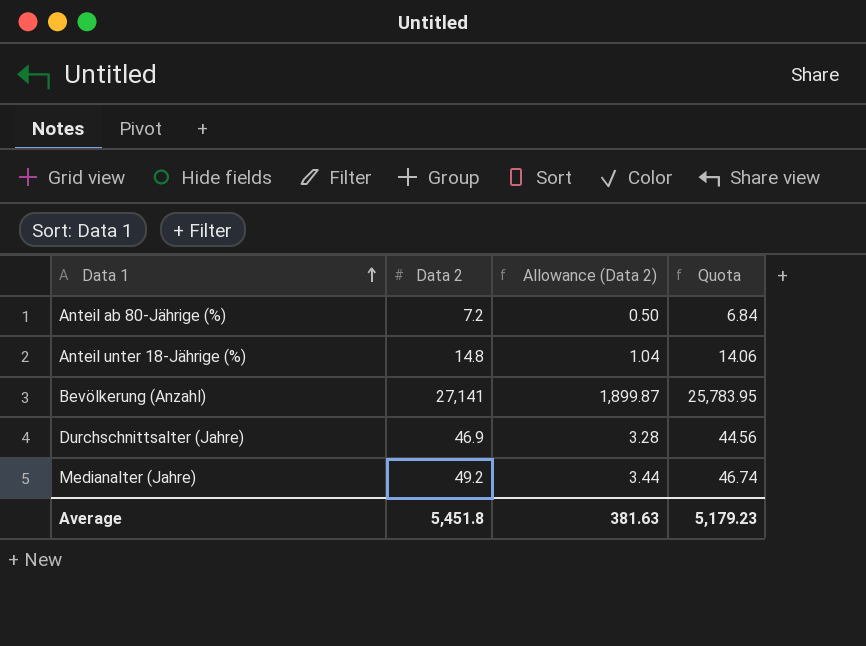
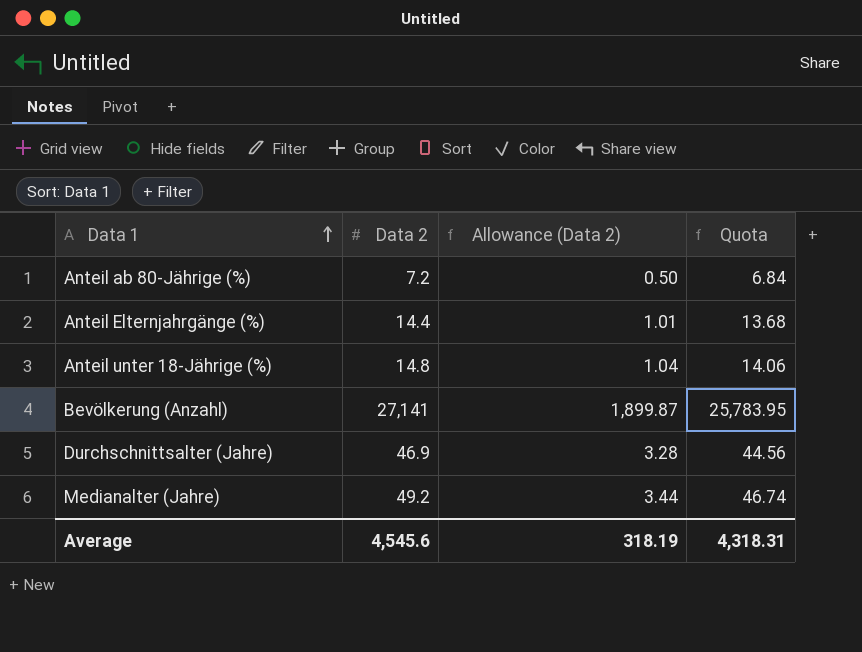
row Anteil Elternjahrgänge (%): none -> 14.4 | 1.01 | 13.68
Average | Data 2: 5,451.8 -> 4,545.6
Average | Allowance (Data 2): 381.63 -> 318.19
Average | Quota: 5,179.23 -> 4,318.31

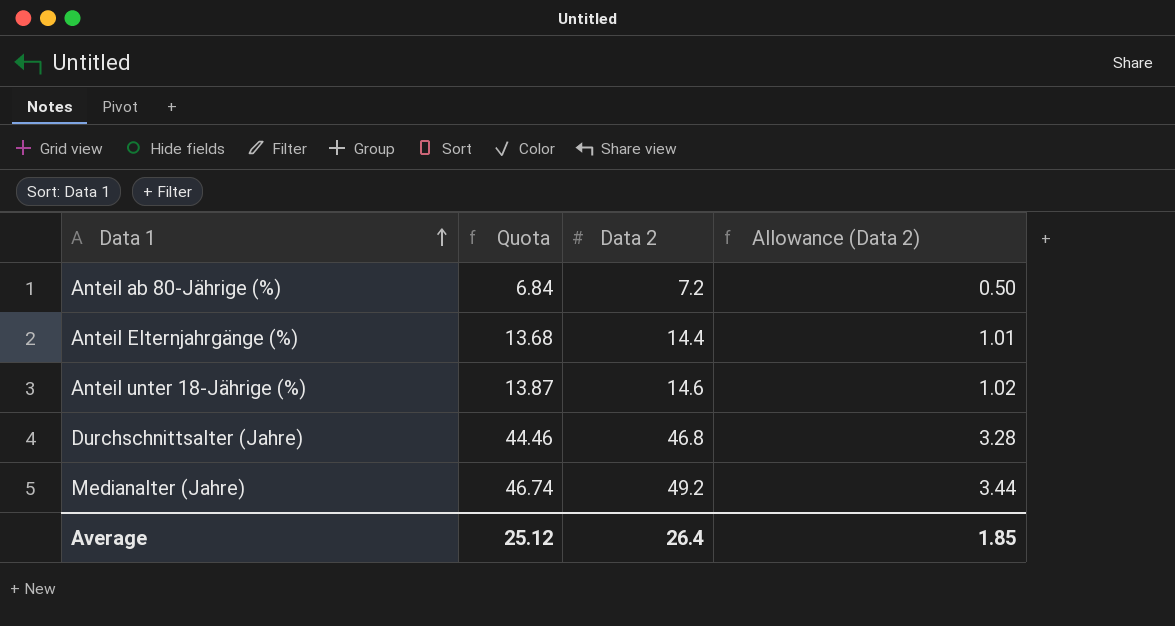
column Quota | position: 4 -> 2
row Bevölkerung (Anzahl): 27,141 | 1,899.87 | 25,783.95 -> none
Anteil unter 18-Jährige (%) | Quota: 14.06 -> 13.87
Anteil unter 18-Jährige (%) | Data 2: 14.8 -> 14.6
Anteil unter 18-Jährige (%) | Allowance (Data 2): 1.04 -> 1.02
Durchschnittsalter (Jahre) | Quota: 44.56 -> 44.46
Durchschnittsalter (Jahre) | Data 2: 46.9 -> 46.8
Average | Quota: 4,318.31 -> 25.12
Average | Data 2: 4,545.6 -> 26.4
Average | Allowance (Data 2): 318.19 -> 1.85

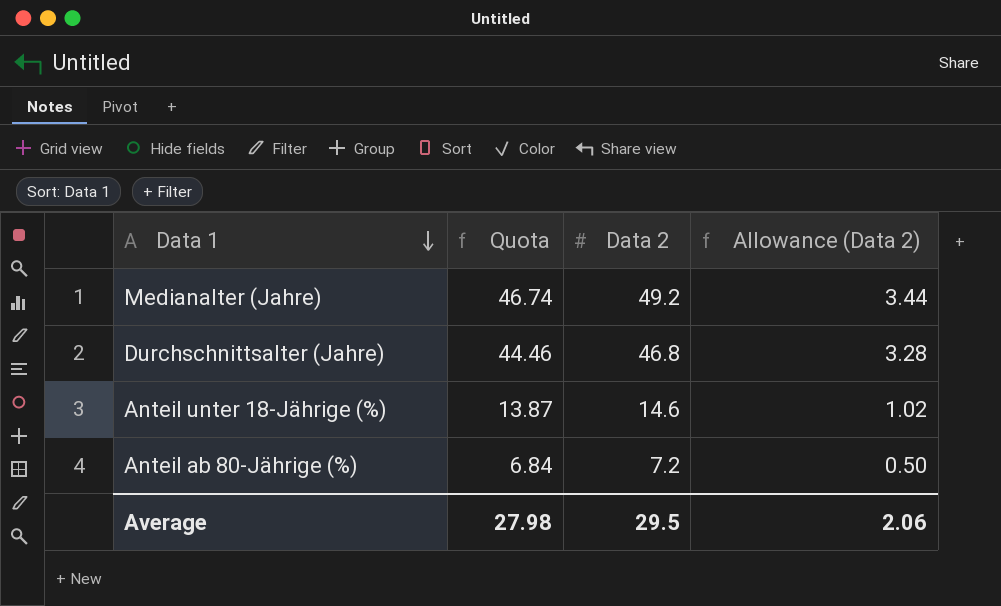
row order: Data 1 ascending -> Data 1 descending
row Anteil Elternjahrgänge (%): 13.68 | 14.4 | 1.01 -> none
Average | Quota: 25.12 -> 27.98
Average | Data 2: 26.4 -> 29.5
Average | Allowance (Data 2): 1.85 -> 2.06

